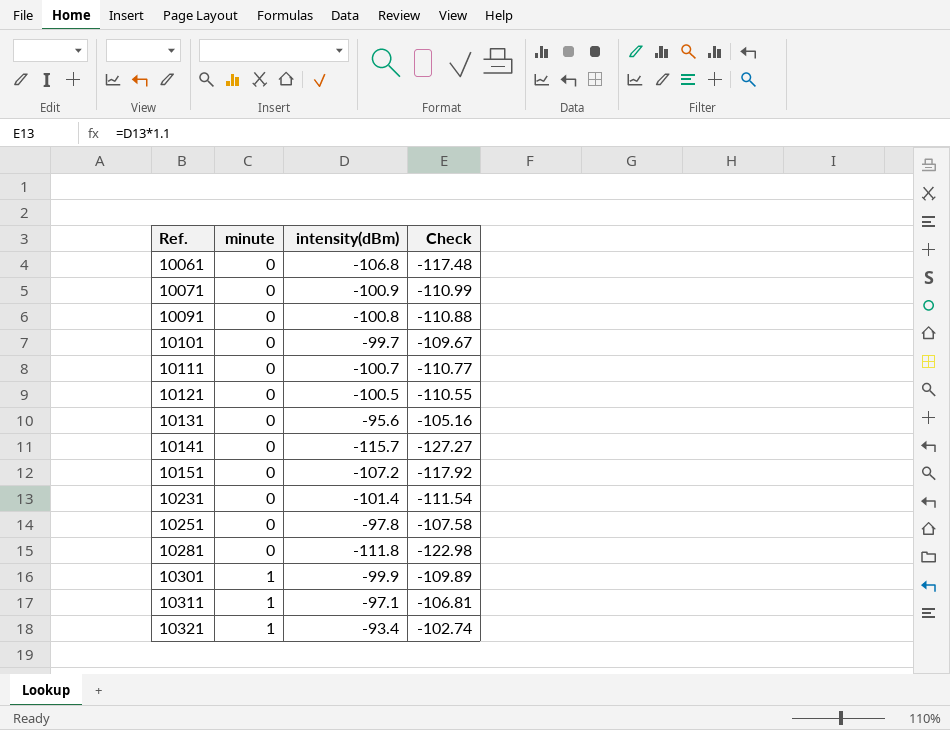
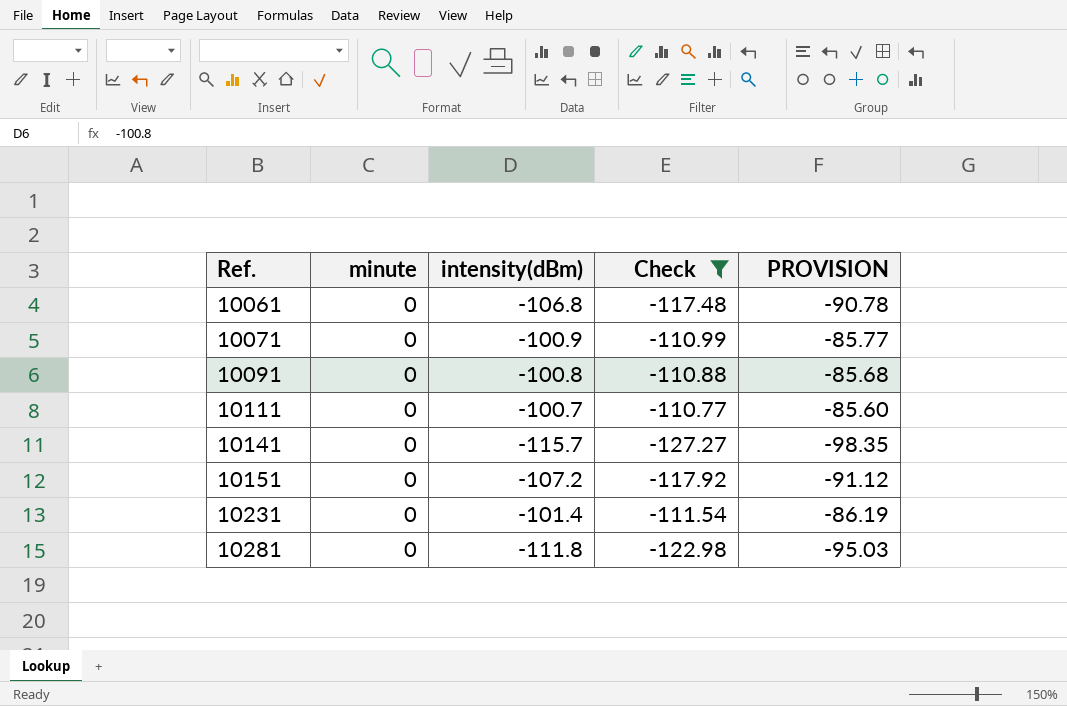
filter: none -> Check <= -110.77
column PROVISION | formula: none -> [intensity(dBm)] * 0.85

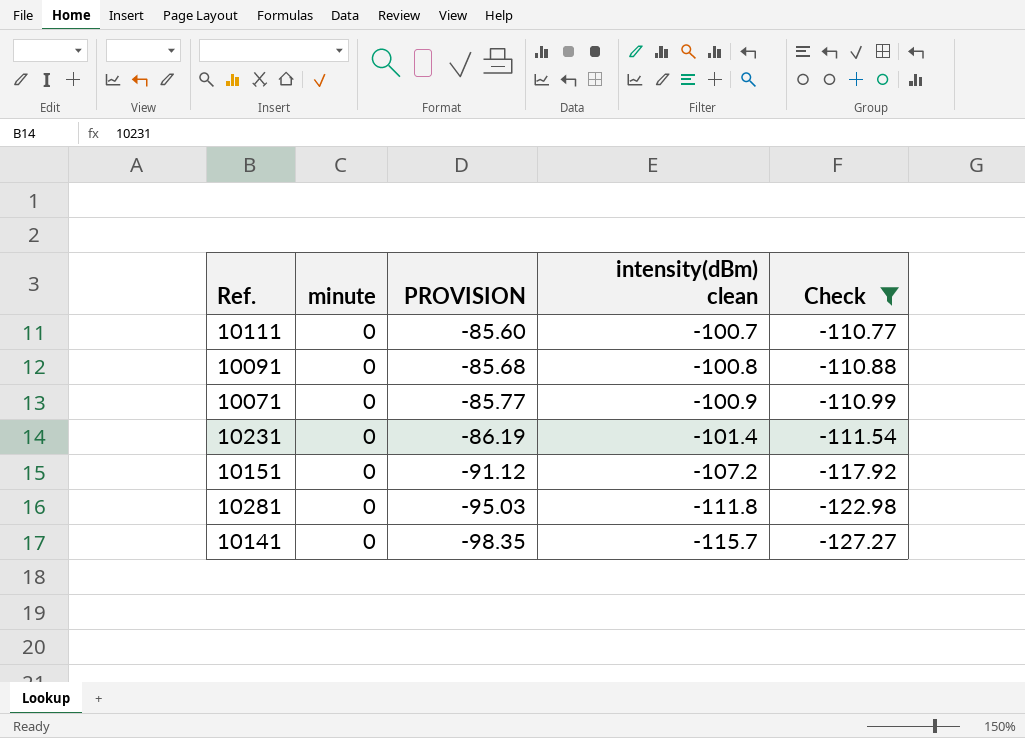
row order: Ref. ascending -> PROVISION descending
column PROVISION | position: 5 -> 3
column name: intensity(dBm) -> intensity(dBm) clean
row 10061: 0 | -106.8 | -117.48 | -90.78 -> none

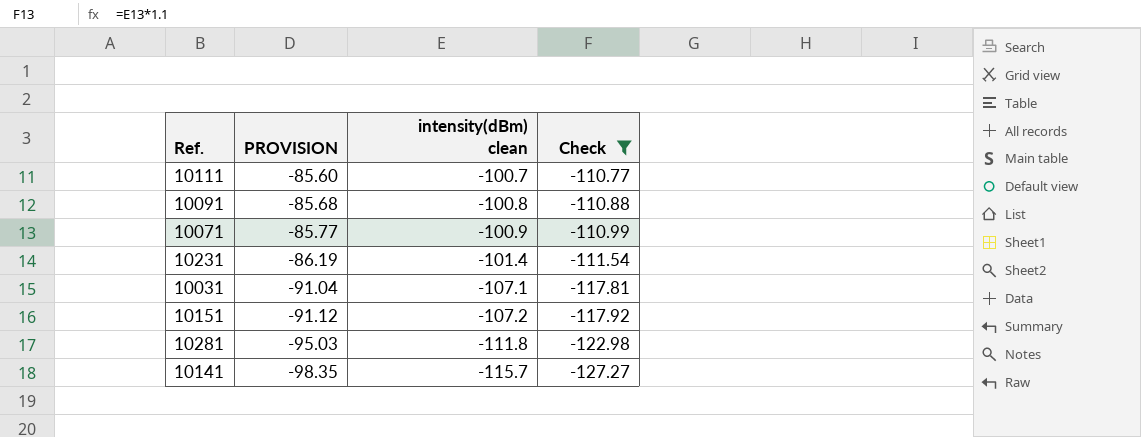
column minute | position: 2 -> none
row 10031: none -> -91.04 | -107.1 | -117.81

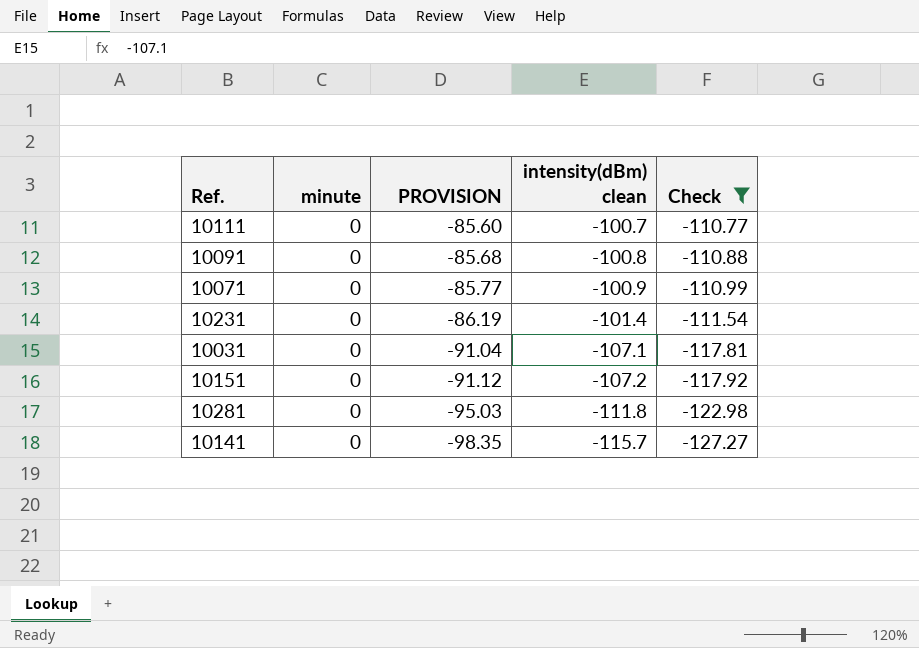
column minute | position: none -> 2

